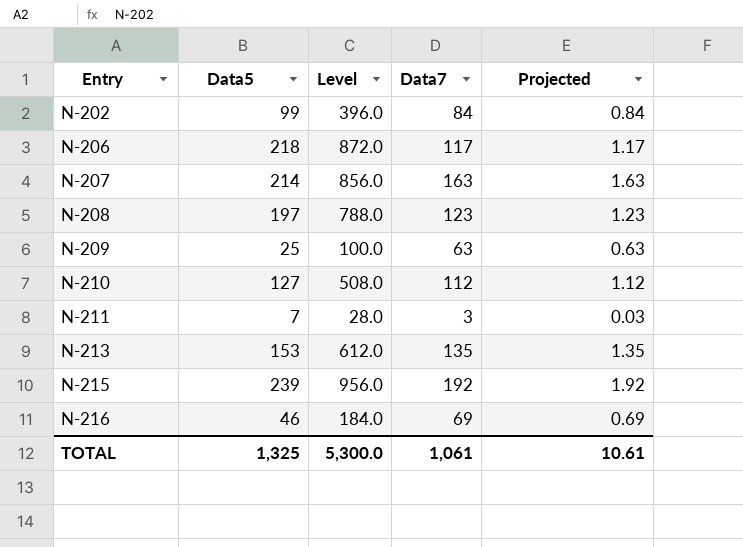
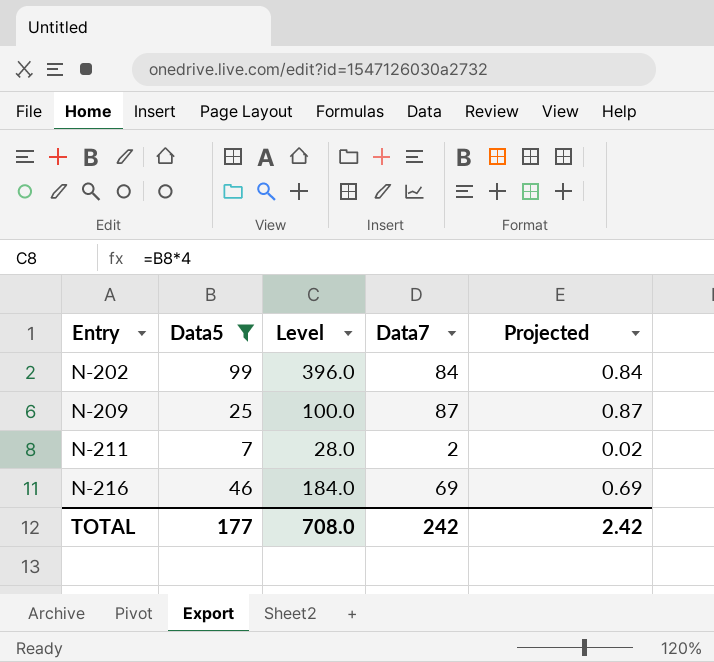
filter: none -> Data5 <= 99
N-209 | Data7: 63 -> 87
N-209 | Projected: 0.63 -> 0.87
N-211 | Data7: 3 -> 2
N-211 | Projected: 0.03 -> 0.02
TOTAL | Data5: 1,325 -> 177
TOTAL | Level: 5,300.0 -> 708.0
TOTAL | Data7: 1,061 -> 242
TOTAL | Projected: 10.61 -> 2.42

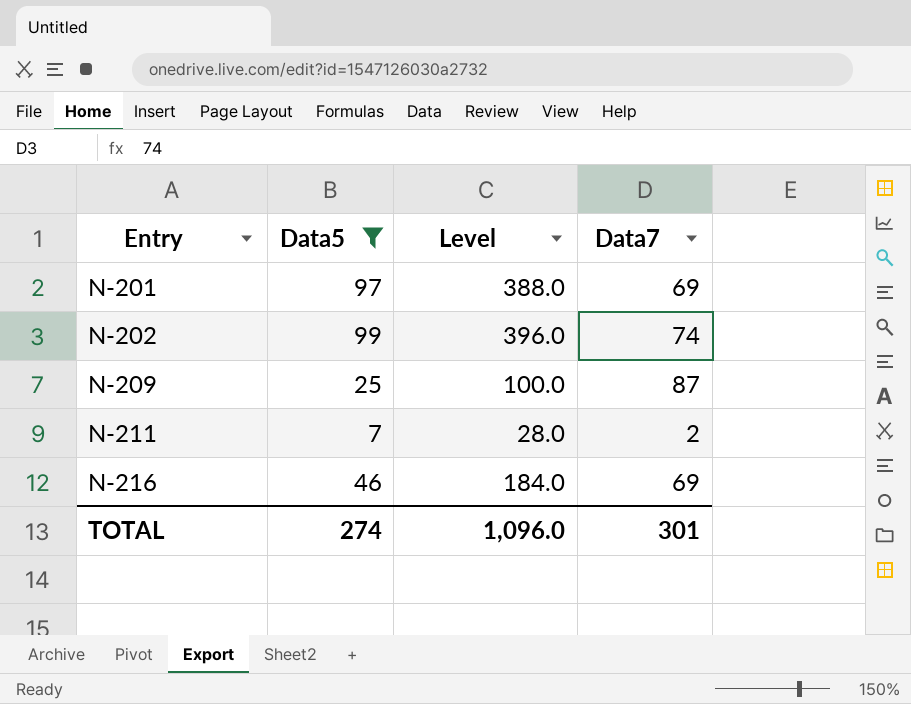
column Projected | formula: [Data7] * 0.01 -> none
row N-201: none -> 97 | 388.0 | 69
N-202 | Data7: 84 -> 74
TOTAL | Data5: 177 -> 274
TOTAL | Level: 708.0 -> 1,096.0
TOTAL | Data7: 242 -> 301

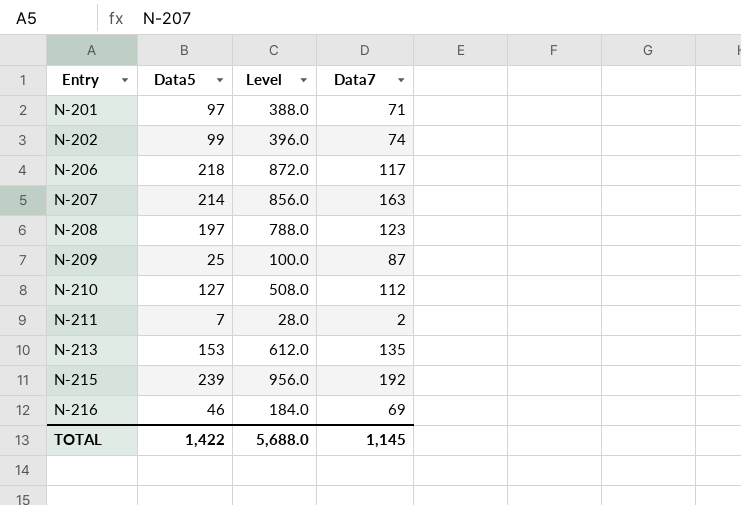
filter: Data5 <= 99 -> none
N-201 | Data7: 69 -> 71
TOTAL | Data5: 274 -> 1,422
TOTAL | Level: 1,096.0 -> 5,688.0
TOTAL | Data7: 301 -> 1,145

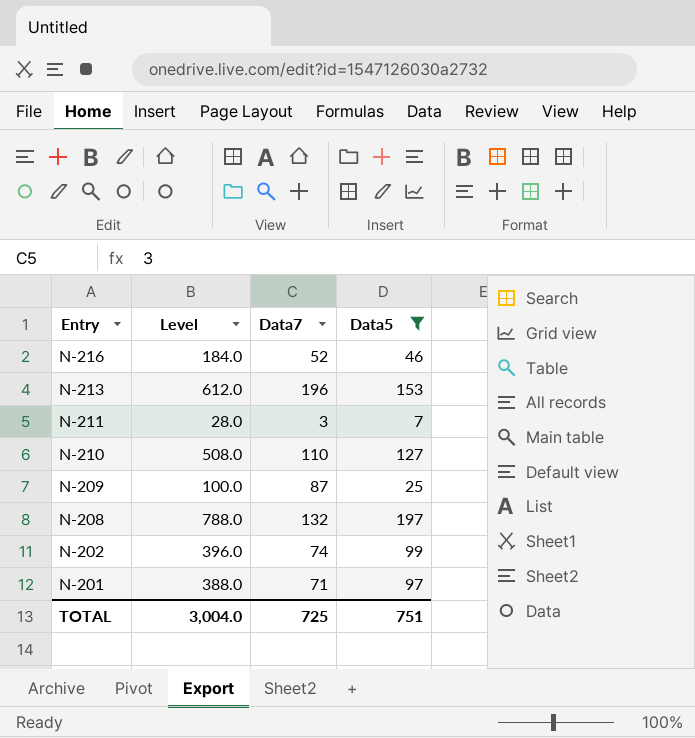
filter: none -> Data5 <= 197
row order: Entry ascending -> Entry descending
column Data5 | position: 2 -> 4
N-216 | Data7: 69 -> 52
N-213 | Data7: 135 -> 196
N-211 | Data7: 2 -> 3
N-210 | Data7: 112 -> 110
N-208 | Data7: 123 -> 132
TOTAL | Level: 5,688.0 -> 3,004.0
TOTAL | Data7: 1,145 -> 725
TOTAL | Data5: 1,422 -> 751

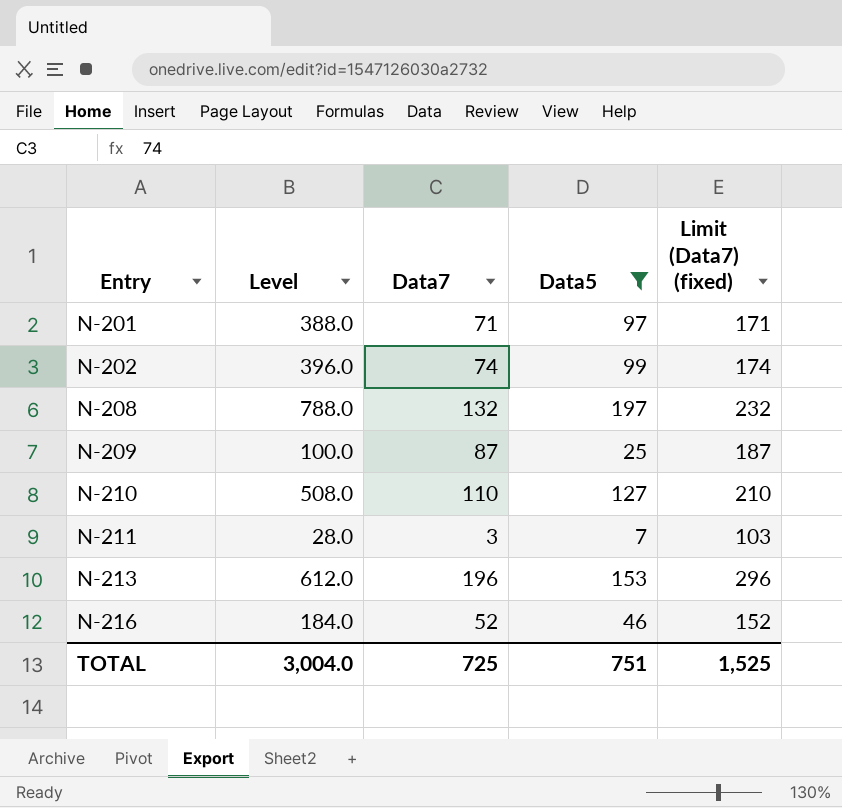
row order: Entry descending -> Entry ascending
column Limit (Data7) (fixed) | formula: none -> [Data7] + 100

